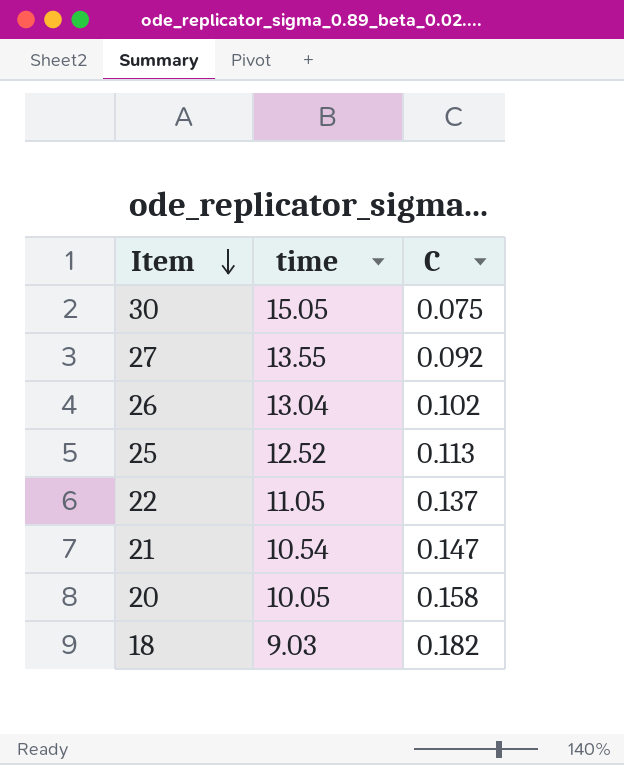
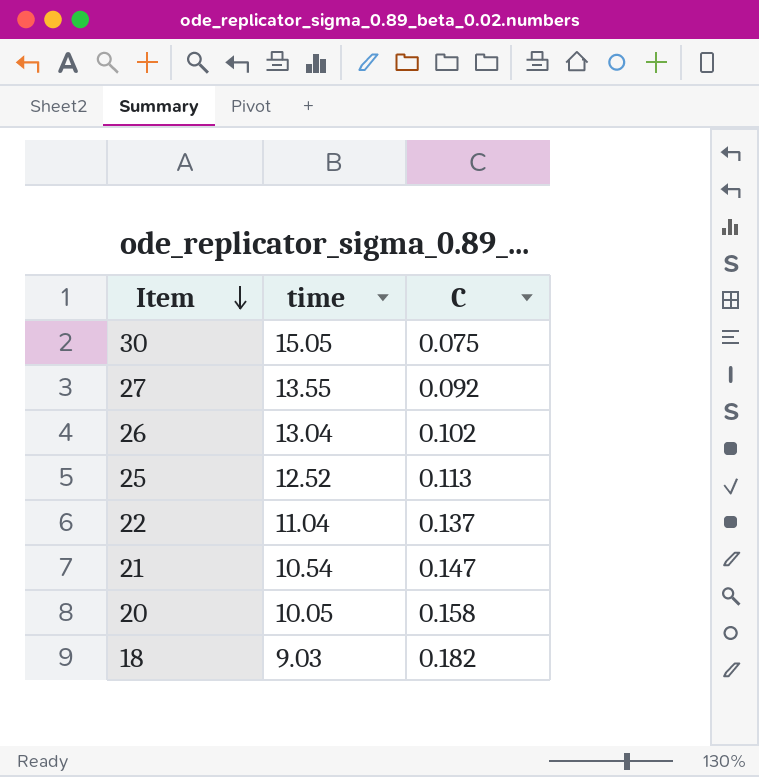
22 | time: 11.05 -> 11.04

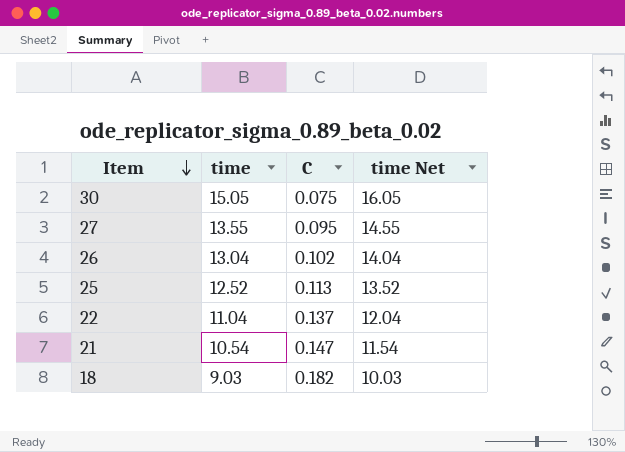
column time Net | formula: none -> [time] + 1
row 20: 10.05 | 0.158 -> none
27 | C: 0.092 -> 0.095

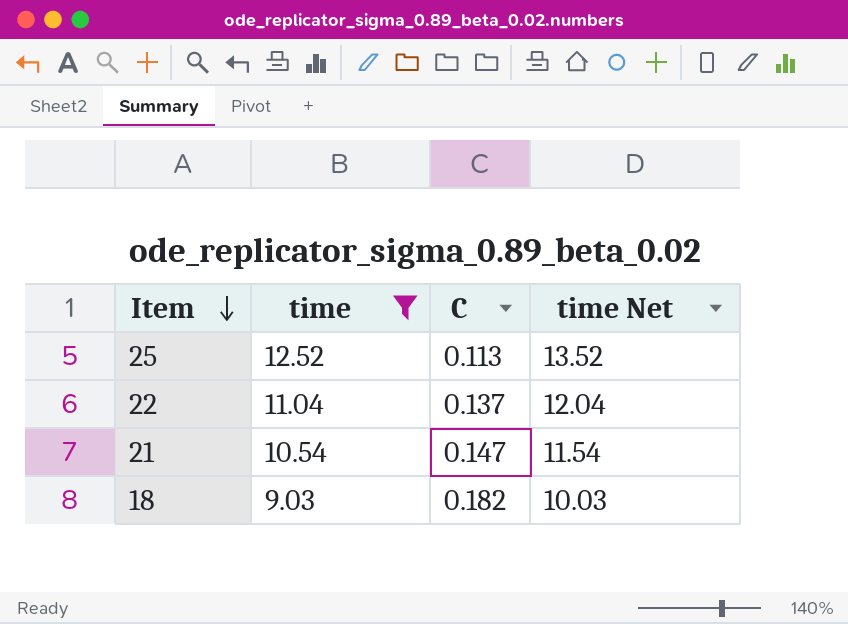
filter: none -> time <= 12.52

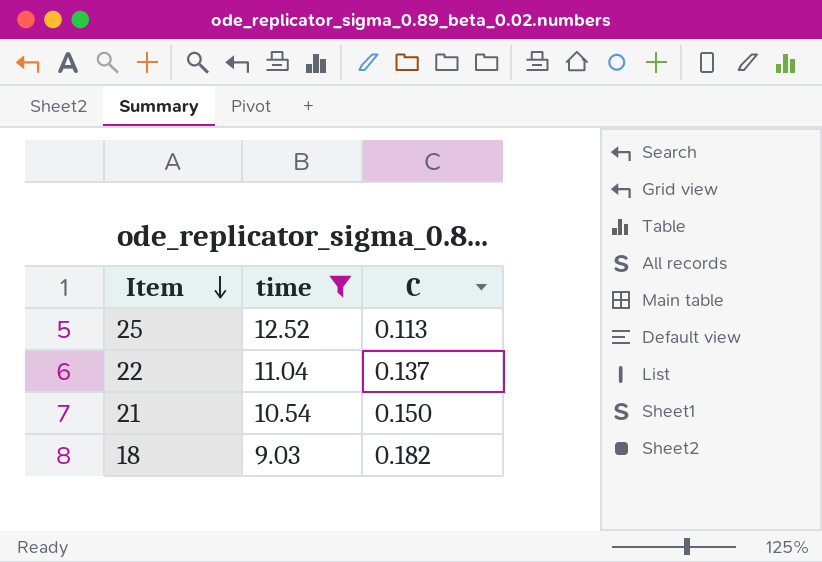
column time Net | formula: [time] + 1 -> none
21 | C: 0.147 -> 0.150

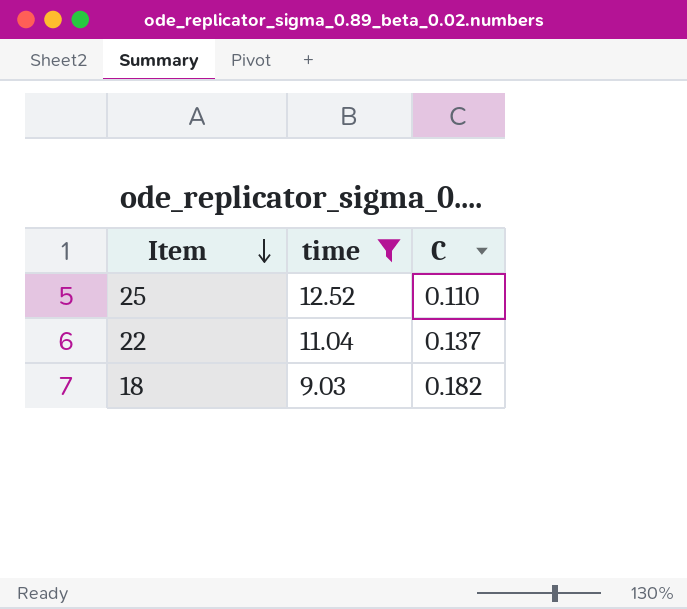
row 21: 10.54 | 0.150 -> none
25 | C: 0.113 -> 0.110

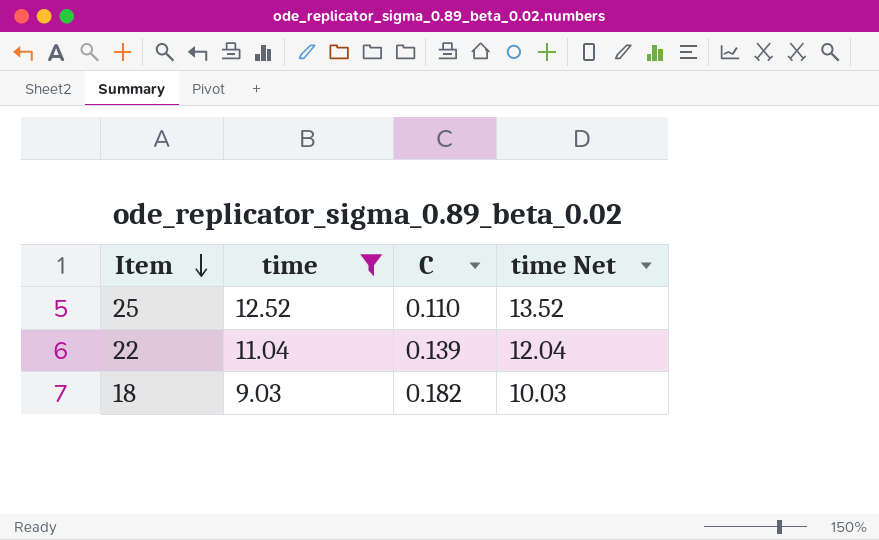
column time Net | formula: none -> [time] + 1
22 | C: 0.137 -> 0.139

